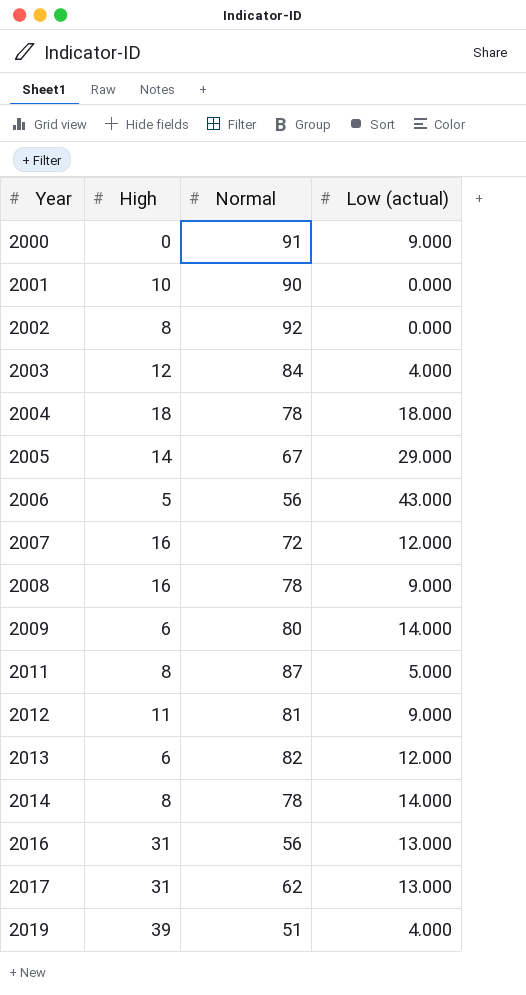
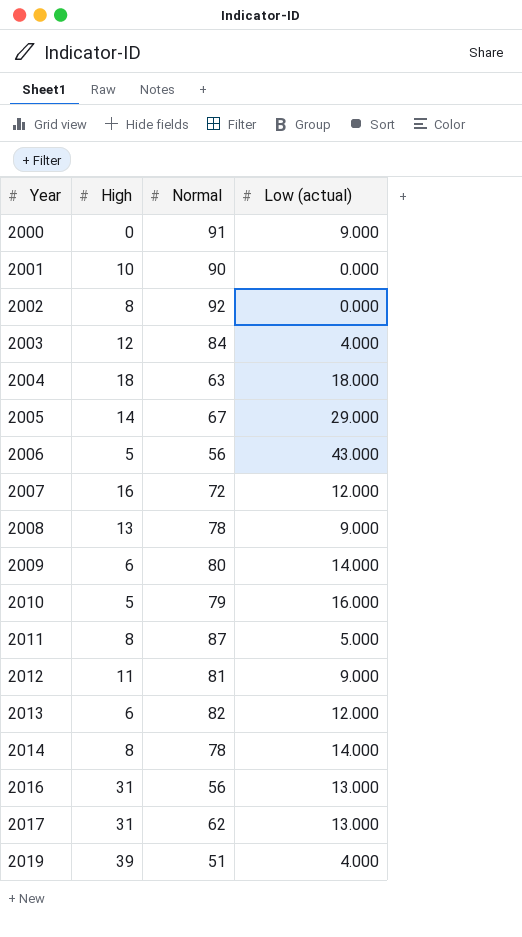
2004 | Normal: 78 -> 63
2008 | High: 16 -> 13
row 2010: none -> 5 | 79 | 16.000

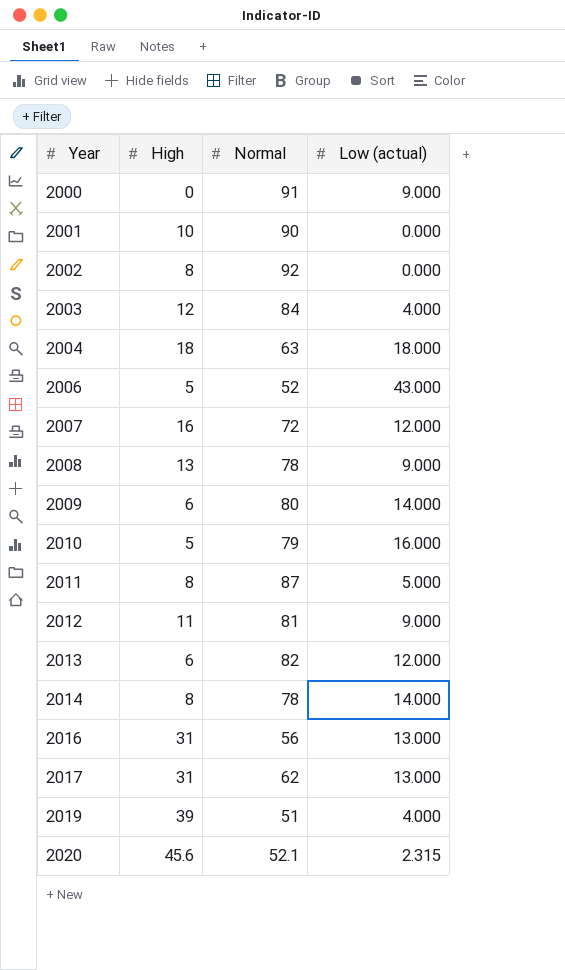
row 2005: 14 | 67 | 29.000 -> none
2006 | Normal: 56 -> 52
row 2020: none -> 45.6 | 52.1 | 2.315

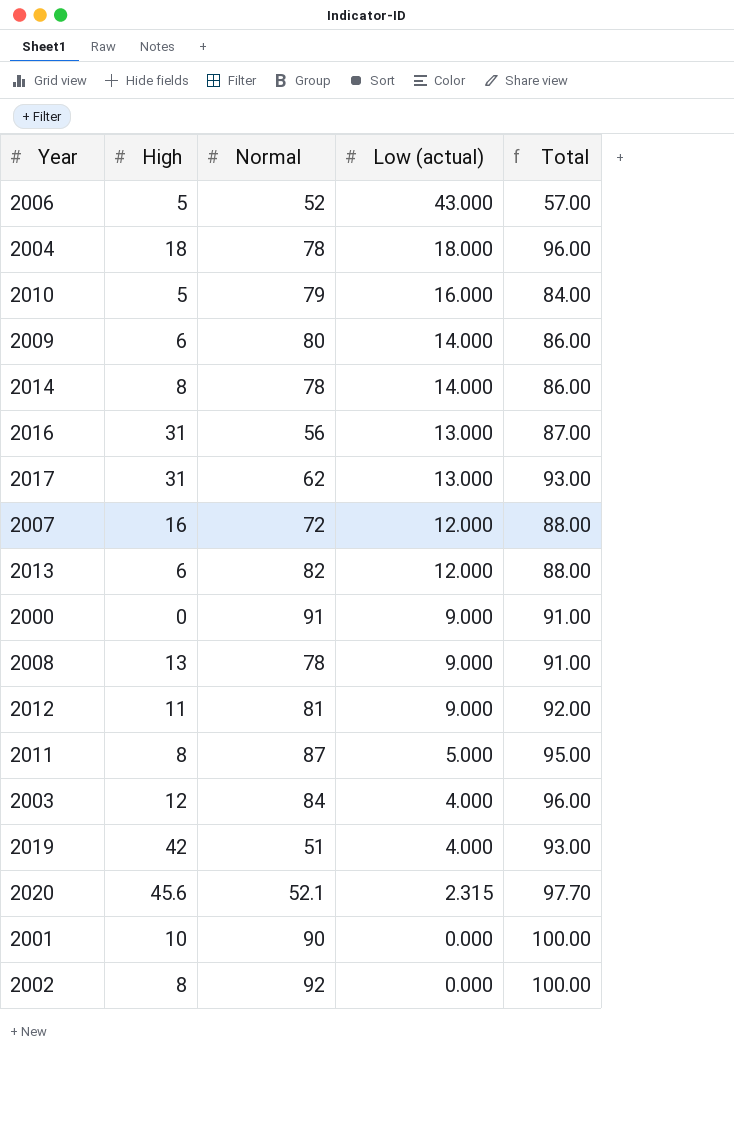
row order: Year ascending -> Low (actual) descending
column Total | formula: none -> [High] + [Normal]
2004 | Normal: 63 -> 78
2019 | High: 39 -> 42

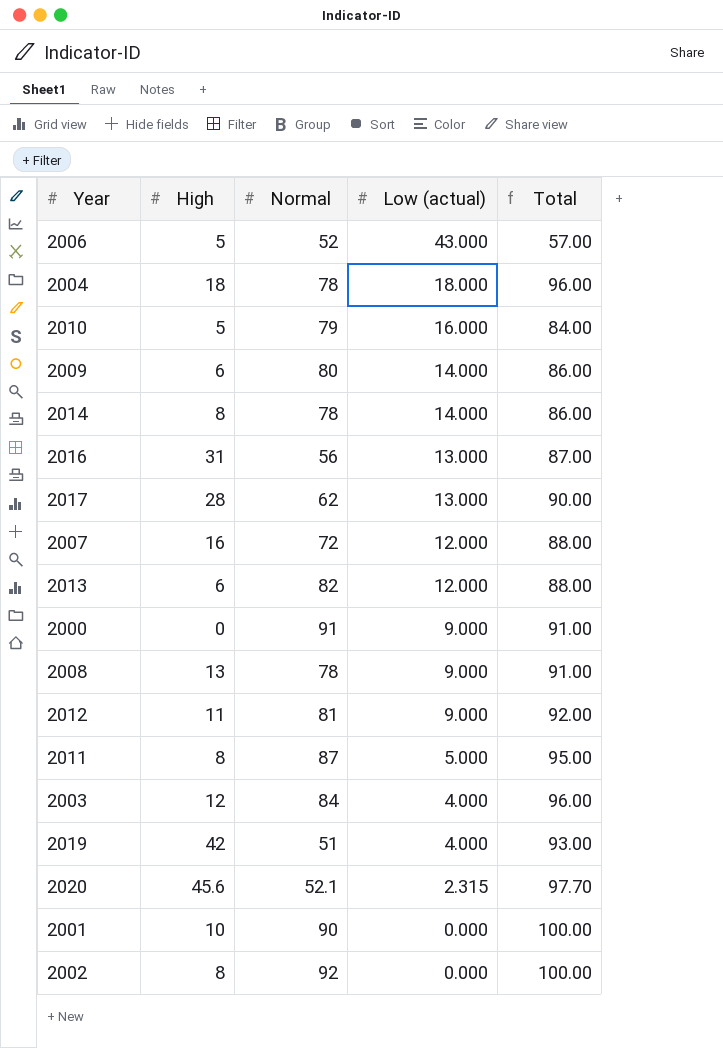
2017 | High: 31 -> 28
2017 | Total: 93.00 -> 90.00

